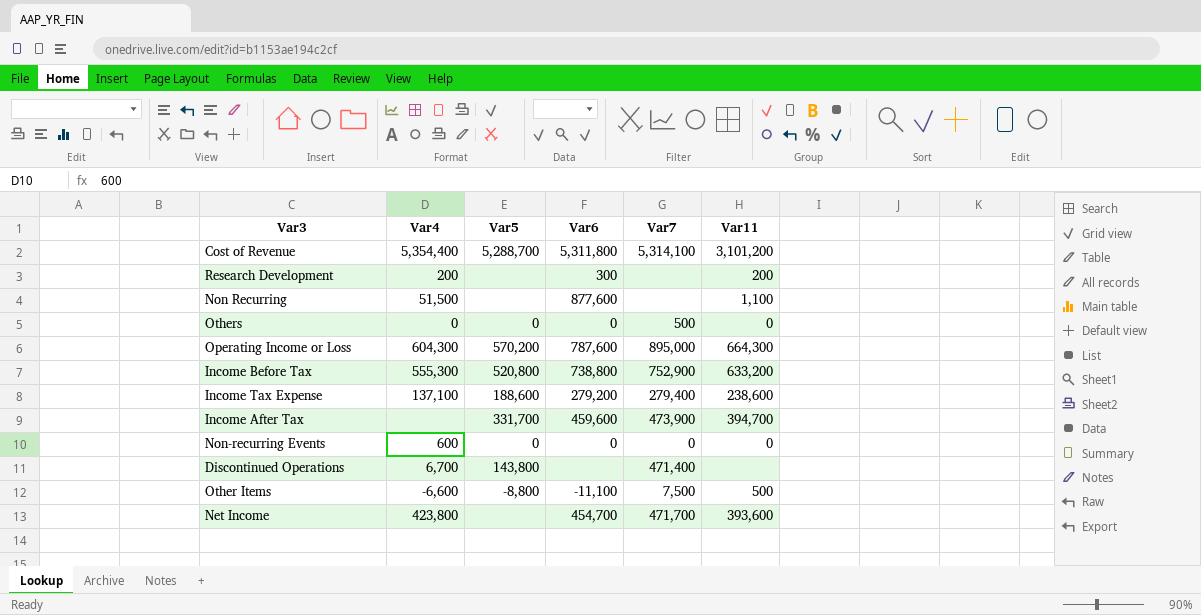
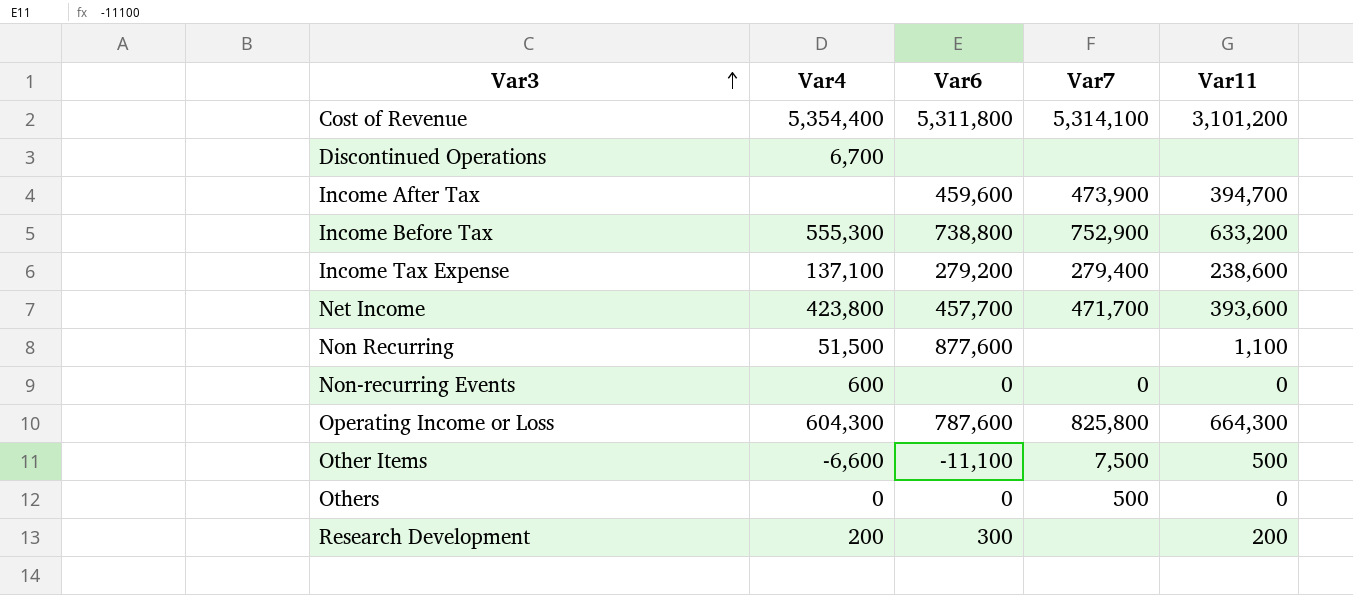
row order: none -> Var3 ascending
column Var5 | position: 3 -> none
Discontinued Operations | Var7: 471,400 -> none
Net Income | Var6: 454,700 -> 457,700
Operating Income or Loss | Var7: 895,000 -> 825,800

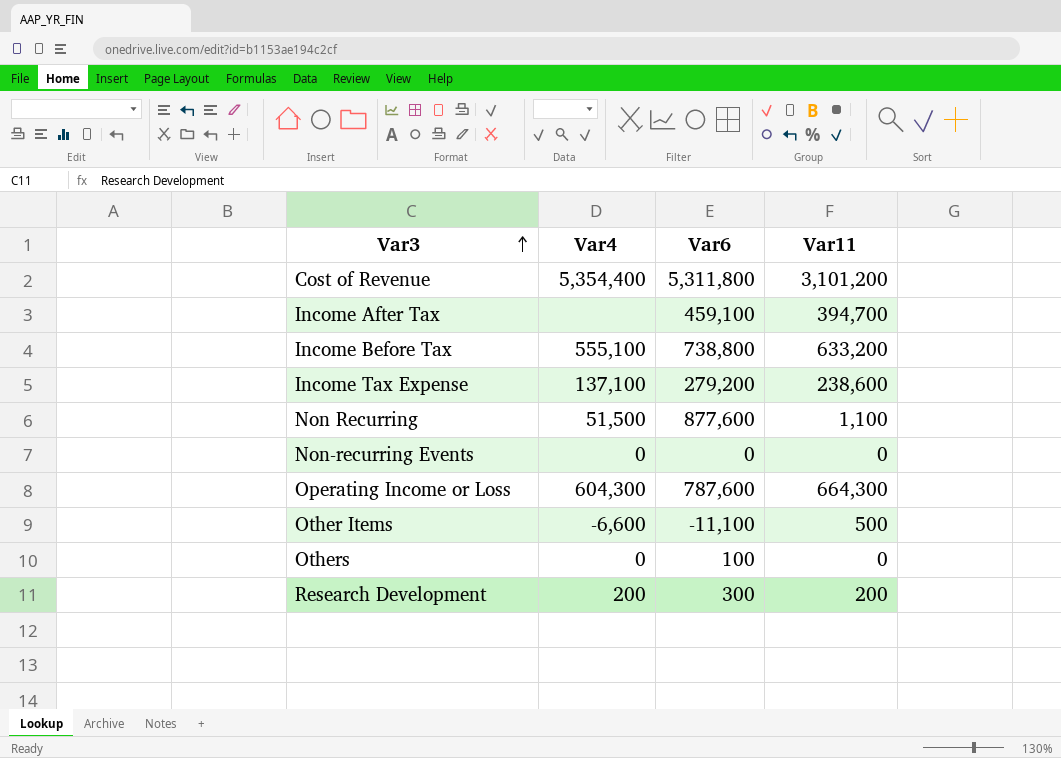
column Var7 | position: 4 -> none
row Discontinued Operations: 6,700 | none | none | none -> none
row Net Income: 423,800 | 457,700 | 471,700 | 393,600 -> none
Income After Tax | Var6: 459,600 -> 459,100
Income Before Tax | Var4: 555,300 -> 555,100
Non-recurring Events | Var4: 600 -> 0
Others | Var6: 0 -> 100

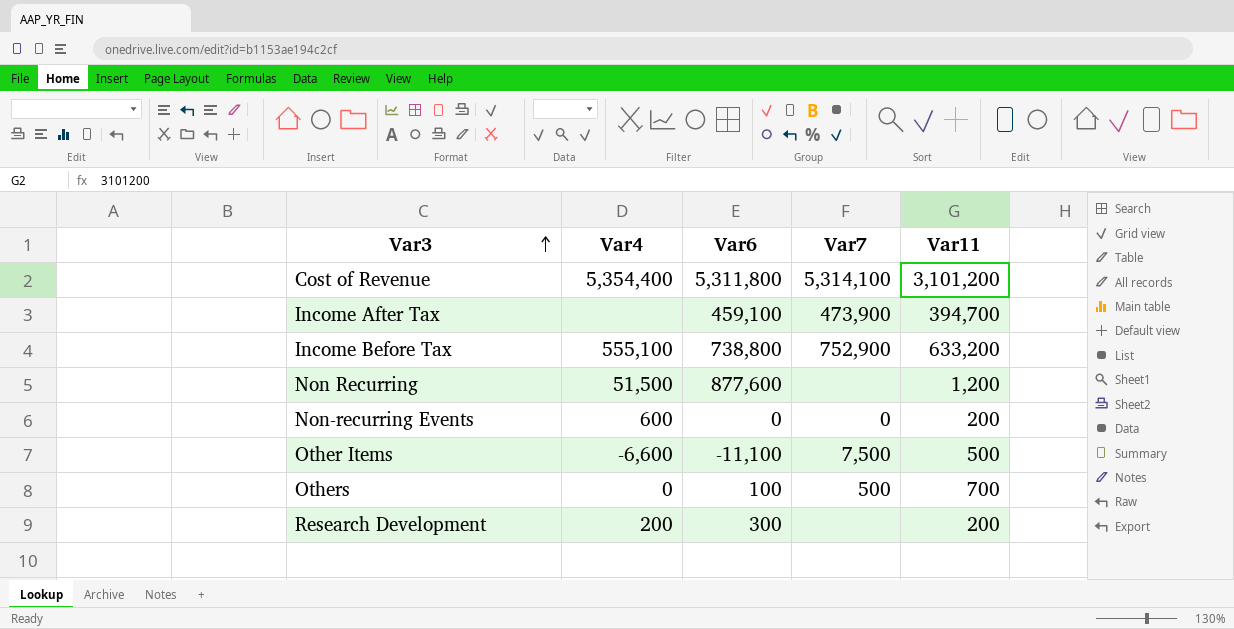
column Var7 | position: none -> 4
row Income Tax Expense: 137,100 | 279,200 | 238,600 -> none
row Operating Income or Loss: 604,300 | 787,600 | 664,300 -> none
Non Recurring | Var11: 1,100 -> 1,200
Non-recurring Events | Var4: 0 -> 600
Non-recurring Events | Var11: 0 -> 200
Others | Var11: 0 -> 700

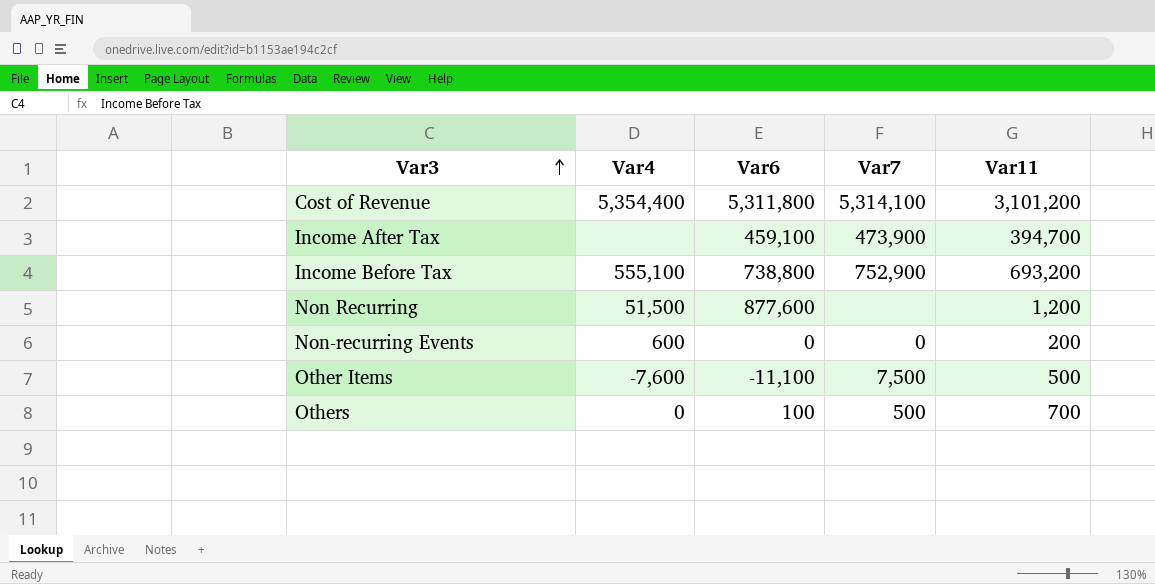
row Research Development: 200 | 300 | none | 200 -> none
Income Before Tax | Var11: 633,200 -> 693,200
Other Items | Var4: -6,600 -> -7,600

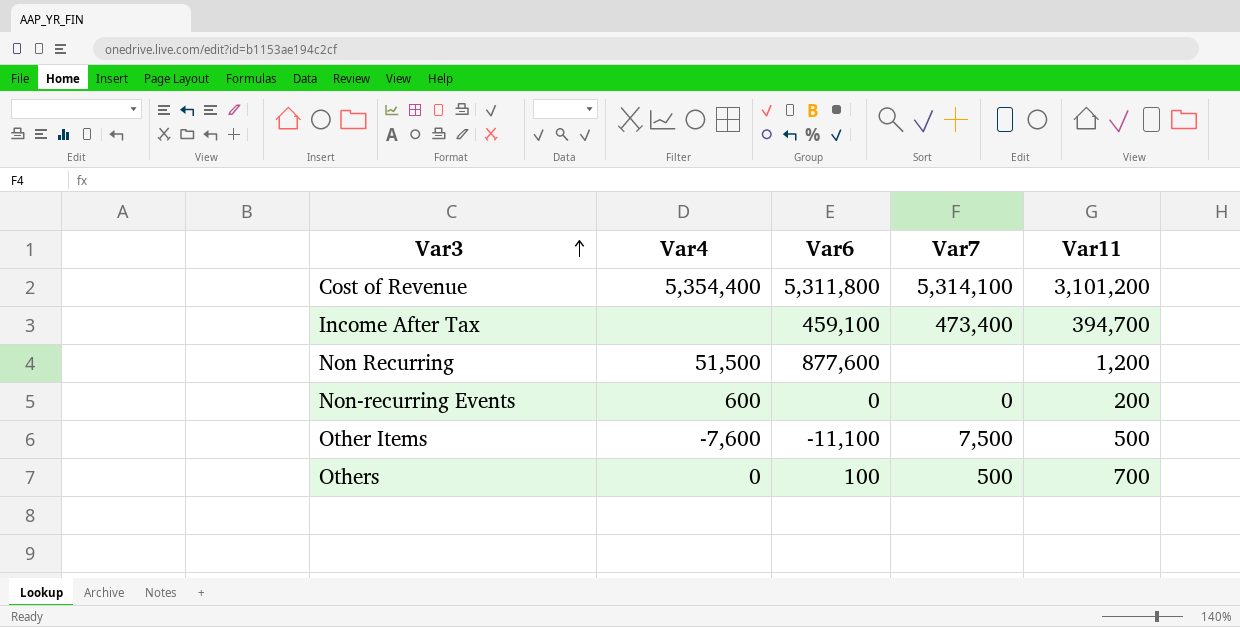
row Income Before Tax: 555,100 | 738,800 | 752,900 | 693,200 -> none
Income After Tax | Var7: 473,900 -> 473,400

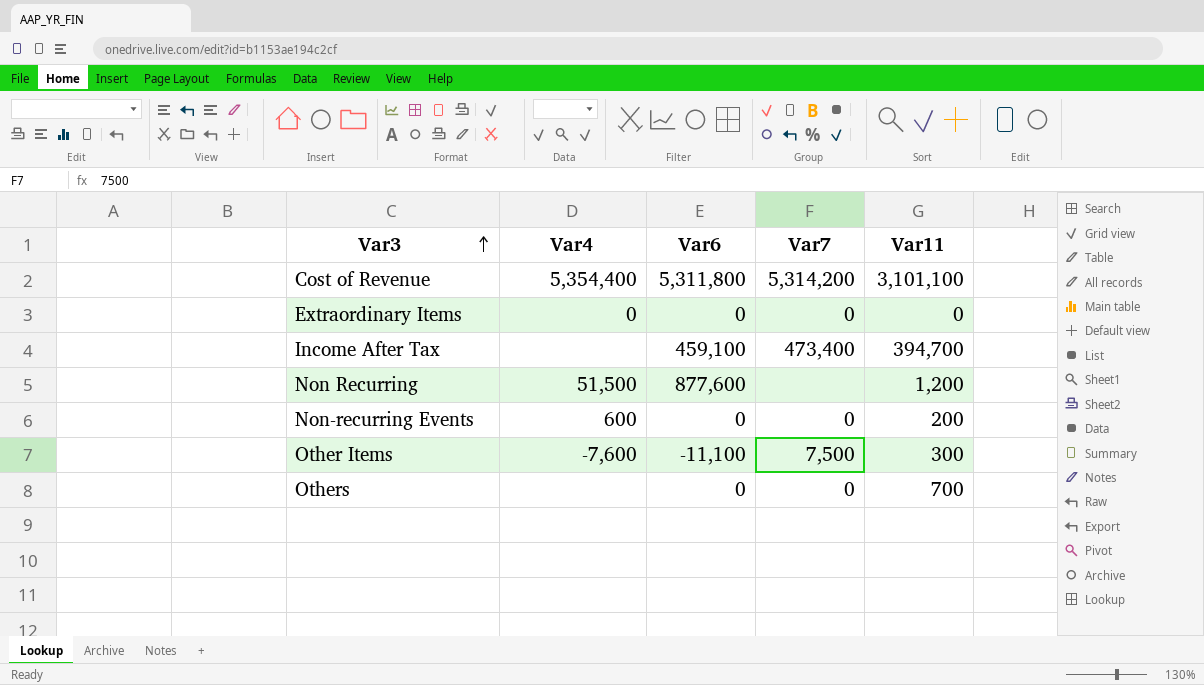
Cost of Revenue | Var7: 5,314,100 -> 5,314,200
Cost of Revenue | Var11: 3,101,200 -> 3,101,100
row Extraordinary Items: none -> 0 | 0 | 0 | 0
Other Items | Var11: 500 -> 300
Others | Var4: 0 -> none
Others | Var6: 100 -> 0
Others | Var7: 500 -> 0

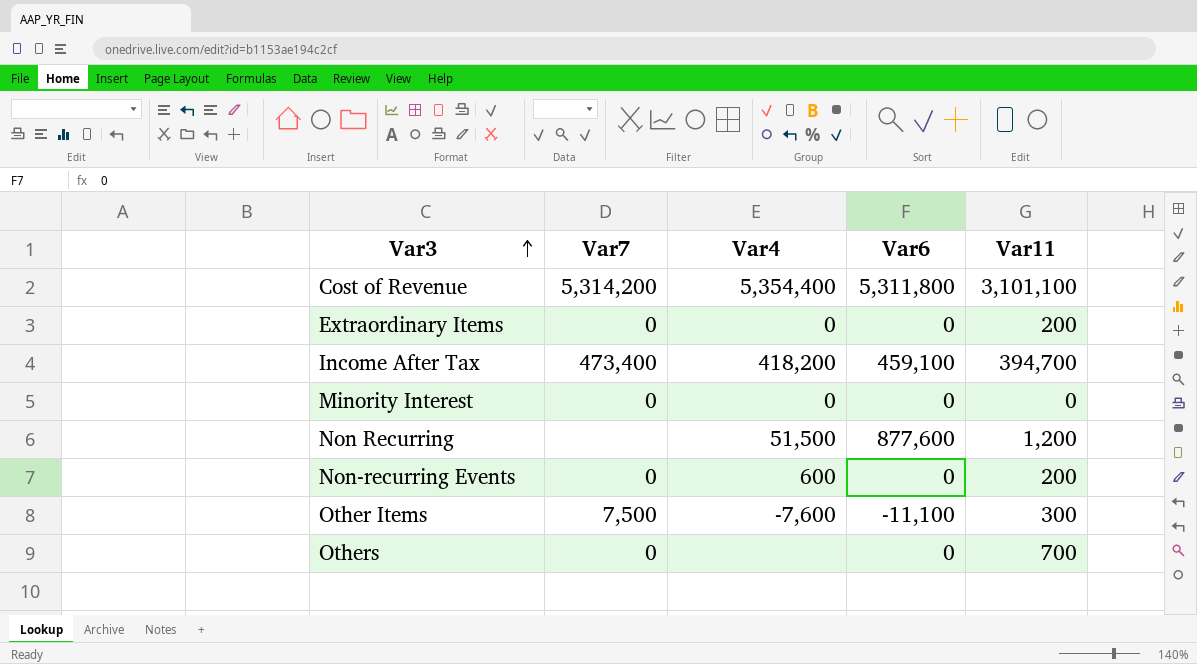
column Var7 | position: 4 -> 2
Extraordinary Items | Var11: 0 -> 200
Income After Tax | Var4: none -> 418,200
row Minority Interest: none -> 0 | 0 | 0 | 0

